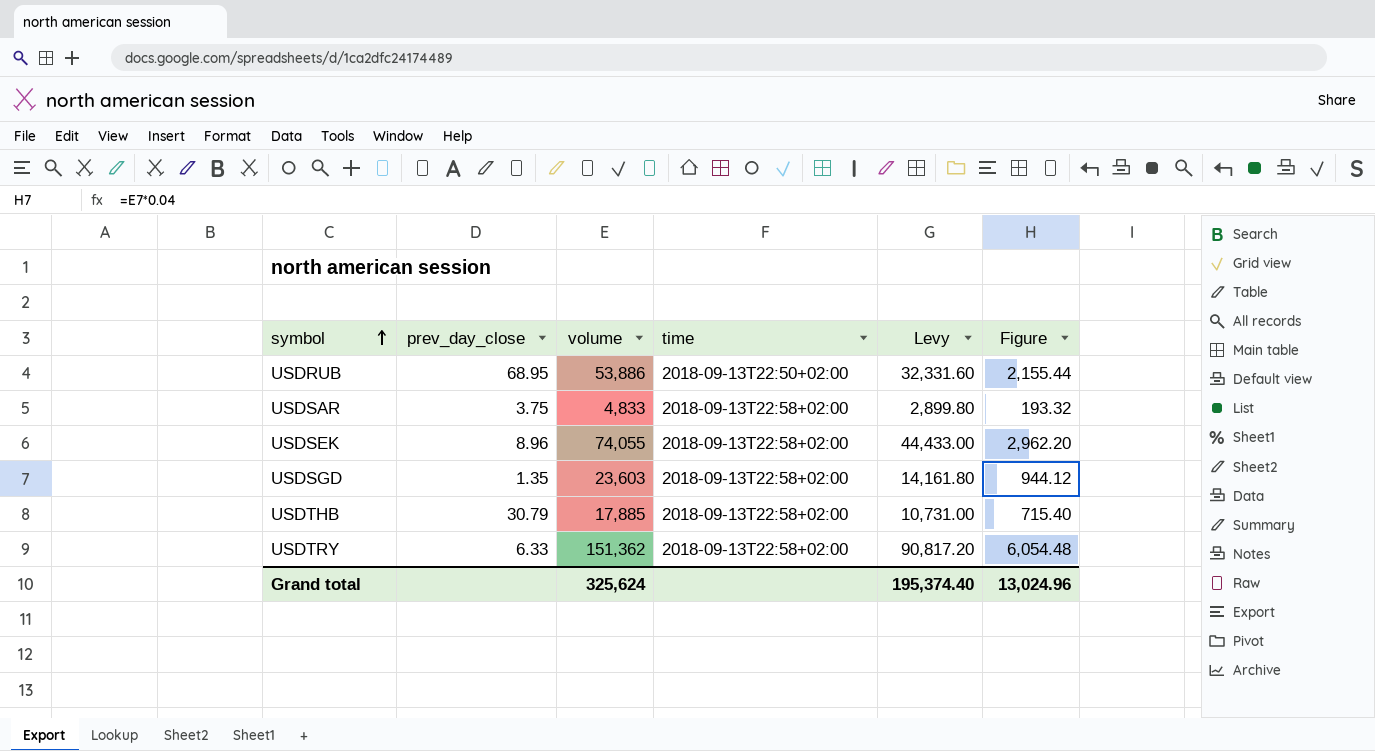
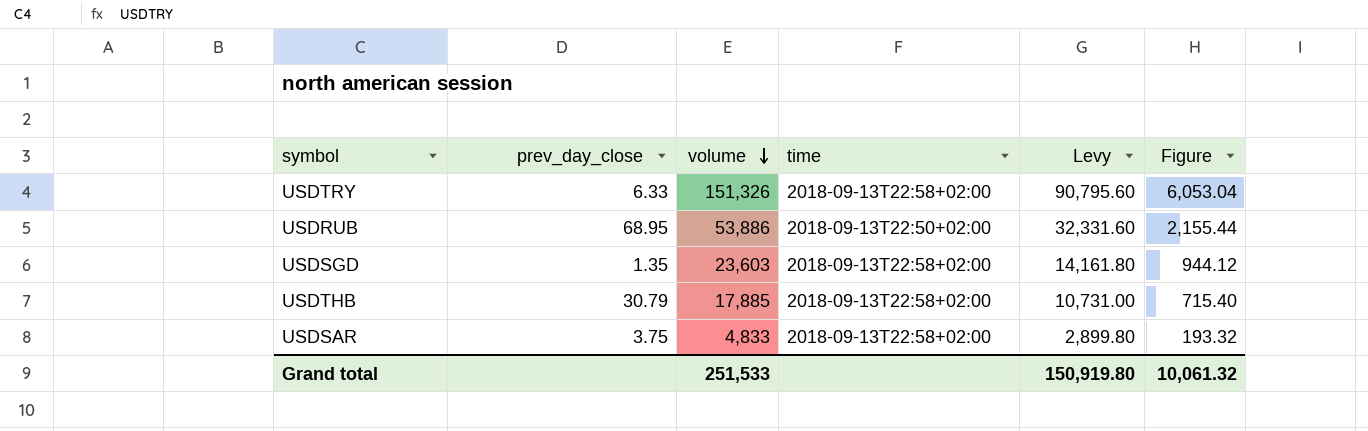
row order: symbol ascending -> volume descending
row USDSEK: 8.96 | 74,055 | 2018-09-13T22:58+02:00 | 44,433.00 | 2,962.20 -> none
USDTRY | volume: 151,362 -> 151,326
USDTRY | Levy: 90,817.20 -> 90,795.60
USDTRY | Figure: 6,054.48 -> 6,053.04
Grand total | volume: 325,624 -> 251,533
Grand total | Levy: 195,374.40 -> 150,919.80
Grand total | Figure: 13,024.96 -> 10,061.32

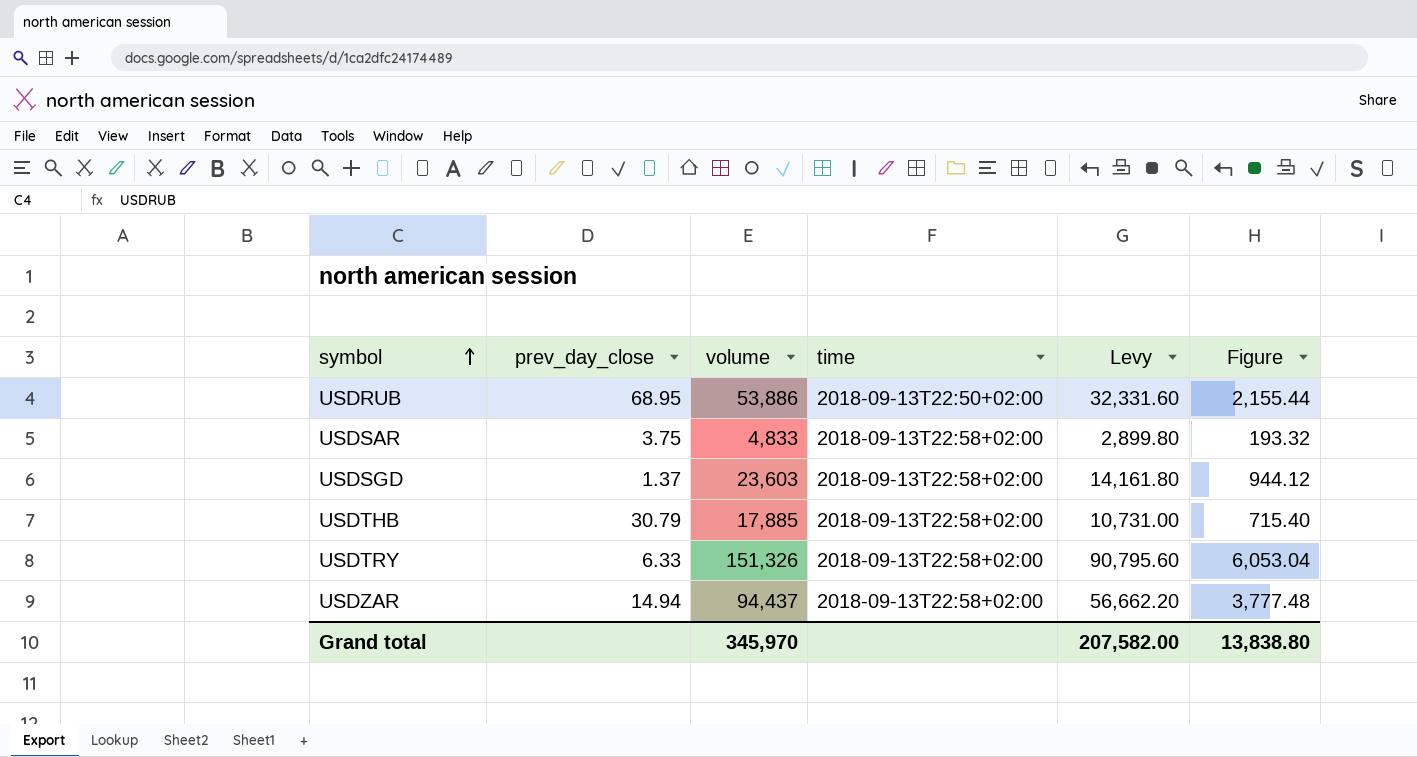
row order: volume descending -> symbol ascending
USDSGD | prev_day_close: 1.35 -> 1.37
row USDZAR: none -> 14.94 | 94,437 | 2018-09-13T22:58+02:00 | 56,662.20 | 3,777.48
Grand total | volume: 251,533 -> 345,970
Grand total | Levy: 150,919.80 -> 207,582.00
Grand total | Figure: 10,061.32 -> 13,838.80

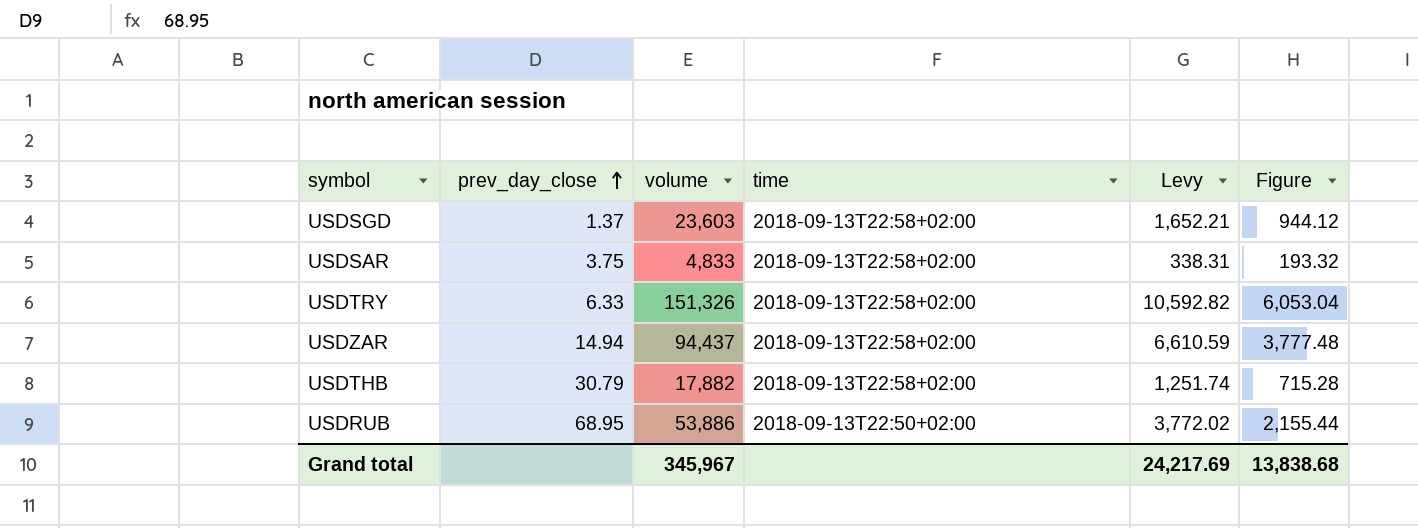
row order: symbol ascending -> prev_day_close ascending
column Levy | formula: [volume] * 0.6 -> [volume] * 0.07
USDTHB | volume: 17,885 -> 17,882
USDTHB | Figure: 715.40 -> 715.28
Grand total | volume: 345,970 -> 345,967
Grand total | Levy: 207,582.00 -> 24,217.69
Grand total | Figure: 13,838.80 -> 13,838.68

